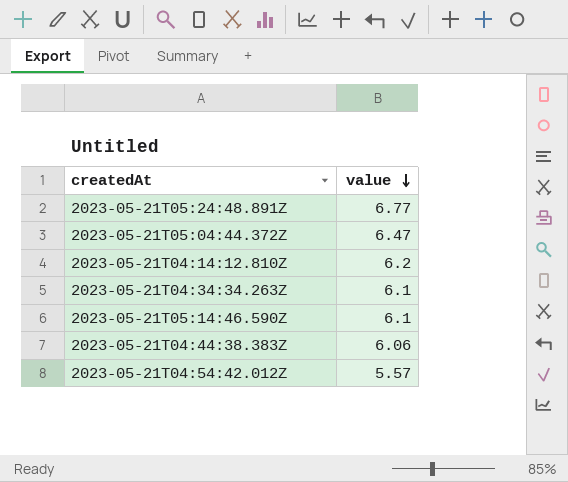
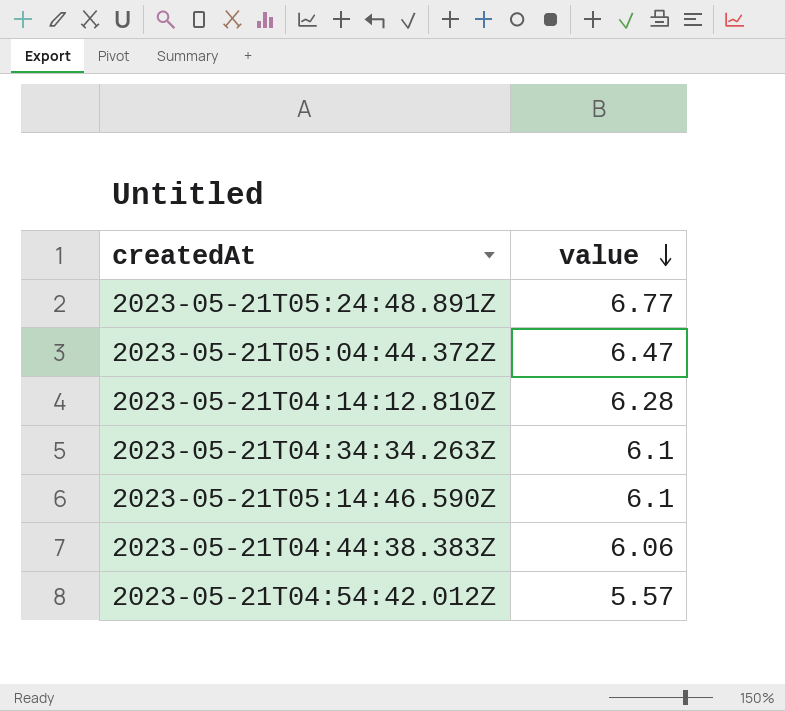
2023-05-21T04:14:12.810Z | value: 6.2 -> 6.28

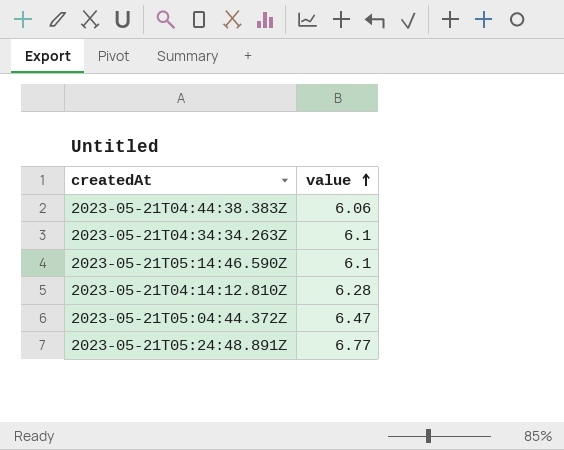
row order: value descending -> value ascending
row 2023-05-21T04:54:42.012Z: 5.57 -> none

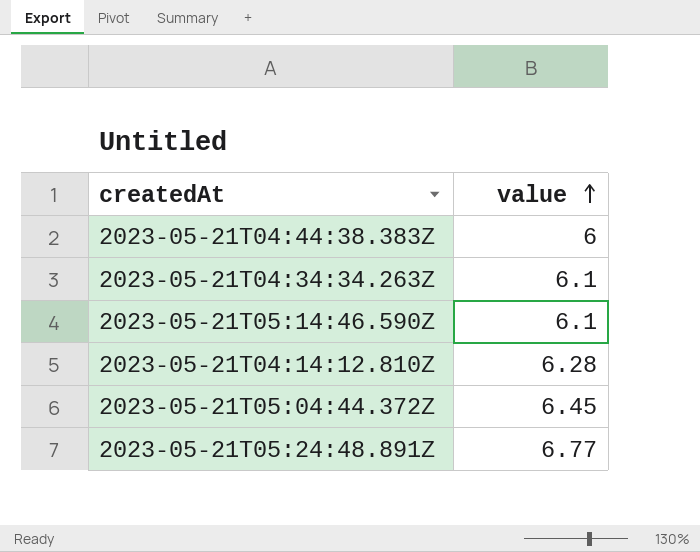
2023-05-21T04:44:38.383Z | value: 6.06 -> 6
2023-05-21T05:04:44.372Z | value: 6.47 -> 6.45

